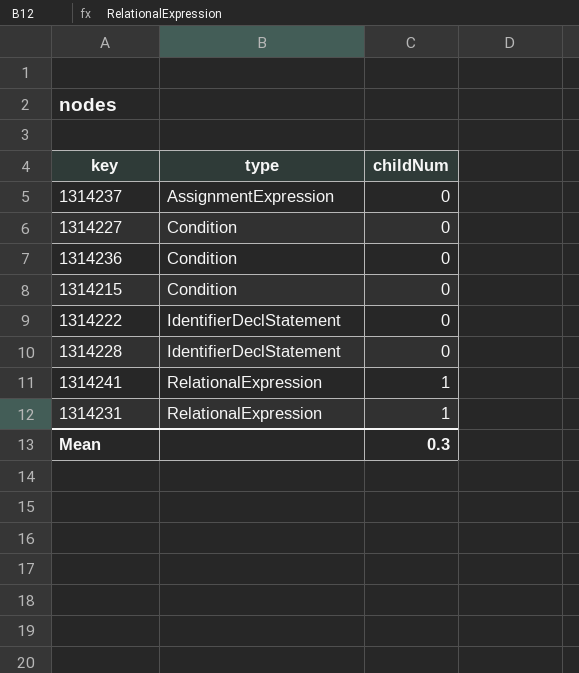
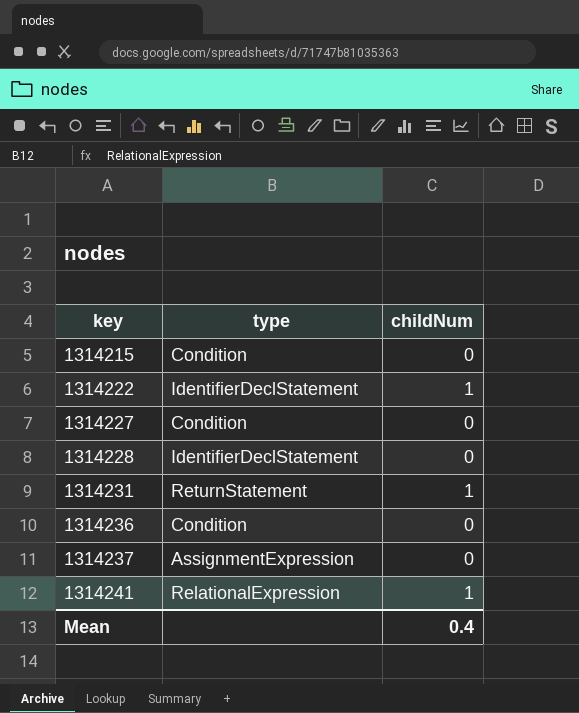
row order: type ascending -> key ascending
1314222 | childNum: 0 -> 1
1314231 | type: RelationalExpression -> ReturnStatement
Mean | childNum: 0.3 -> 0.4

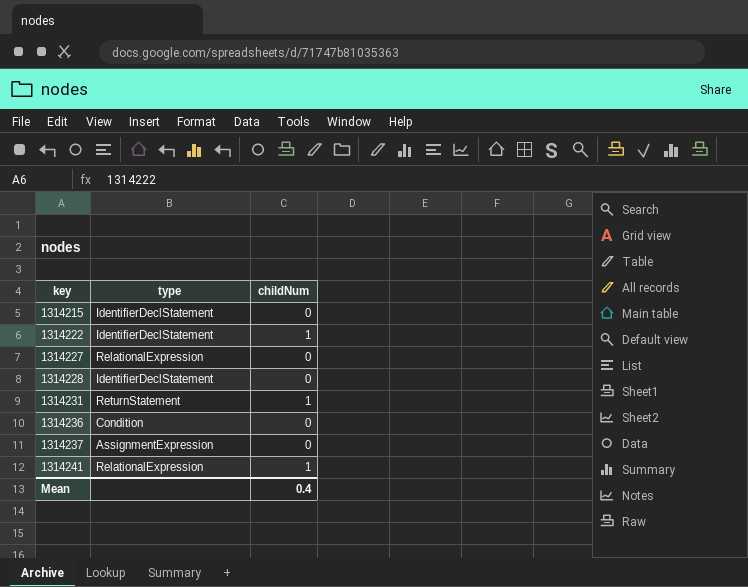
1314215 | type: Condition -> IdentifierDeclStatement
1314227 | type: Condition -> RelationalExpression

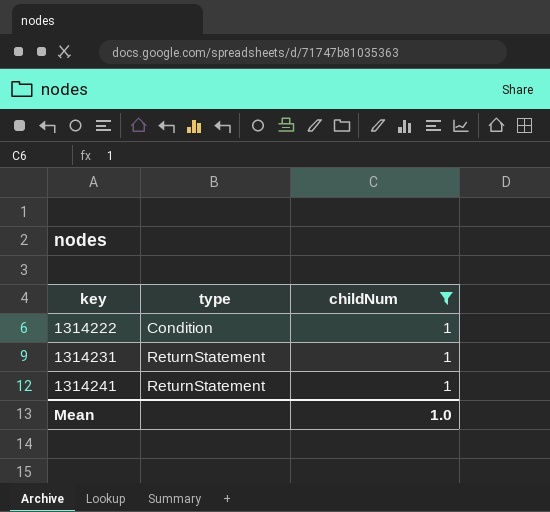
filter: none -> childNum = 1
1314222 | type: IdentifierDeclStatement -> Condition
1314241 | type: RelationalExpression -> ReturnStatement
Mean | childNum: 0.4 -> 1.0

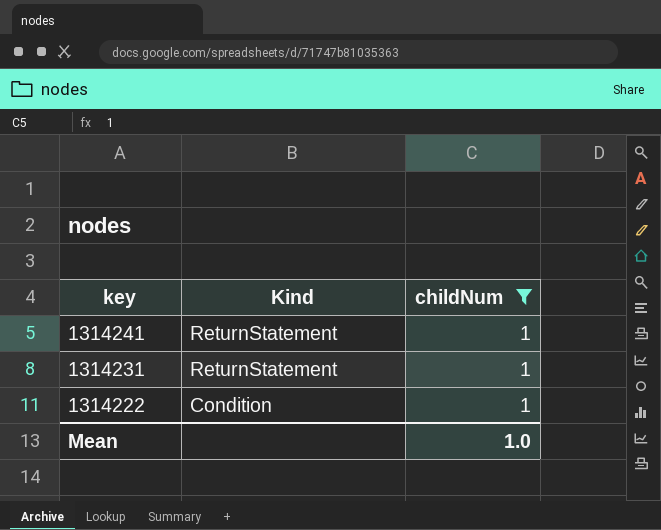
row order: key ascending -> key descending
column name: type -> Kind

